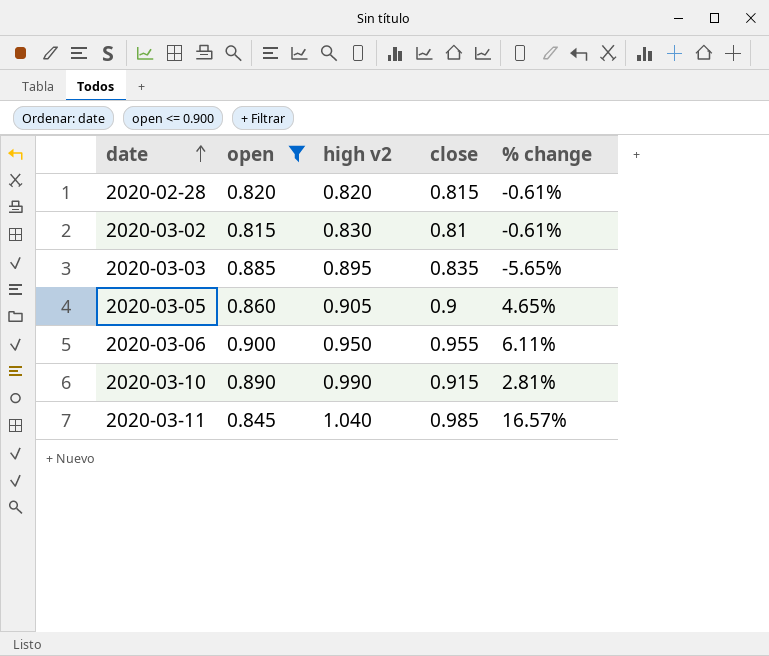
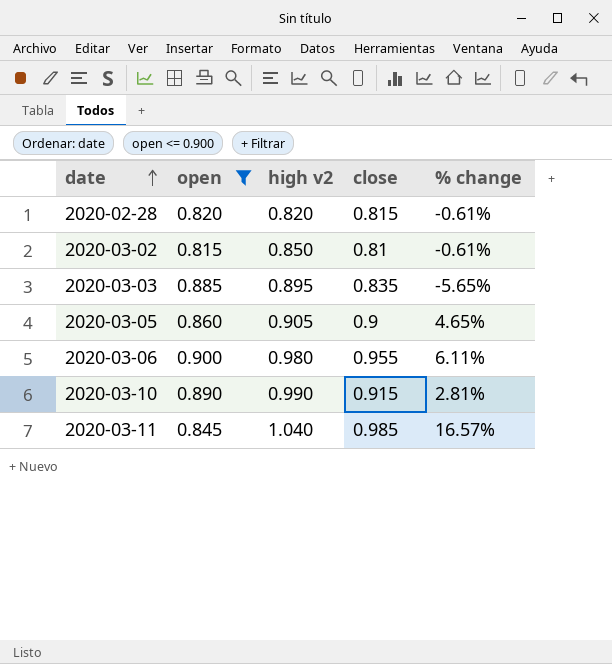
2020-03-02 | high v2: 0.830 -> 0.850
2020-03-06 | high v2: 0.950 -> 0.980

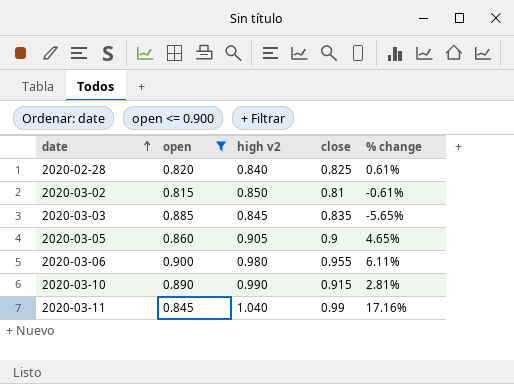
2020-02-28 | high v2: 0.820 -> 0.840
2020-02-28 | close: 0.815 -> 0.825
2020-02-28 | % change: -0.61% -> 0.61%
2020-03-03 | high v2: 0.895 -> 0.845
2020-03-11 | close: 0.985 -> 0.99
2020-03-11 | % change: 16.57% -> 17.16%

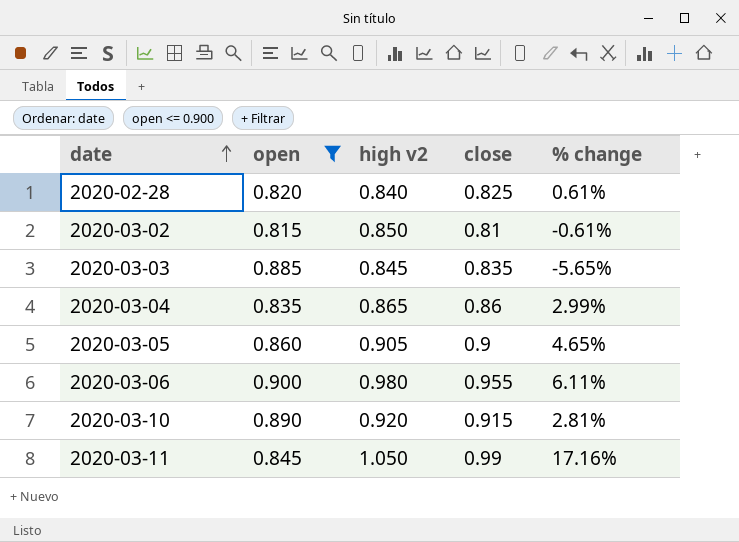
row 2020-03-04: none -> 0.835 | 0.865 | 0.86 | 2.99%
2020-03-10 | high v2: 0.990 -> 0.920
2020-03-11 | high v2: 1.040 -> 1.050

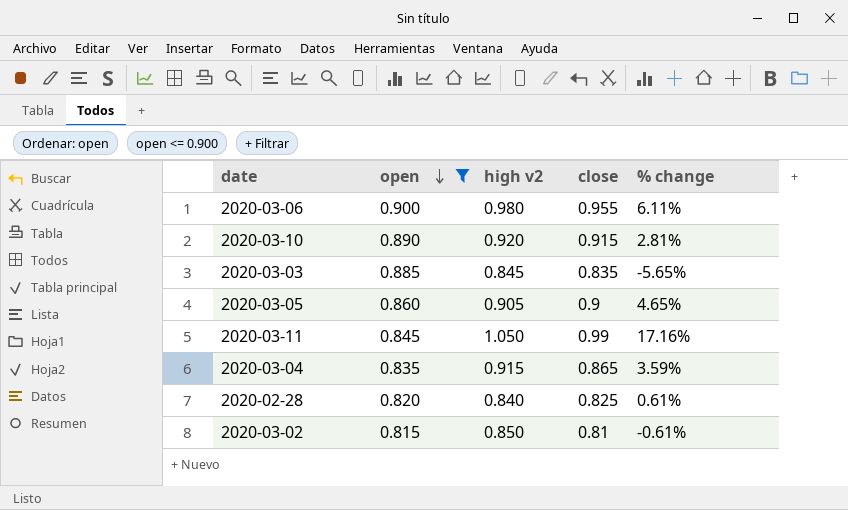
row order: date ascending -> open descending
2020-03-04 | high v2: 0.865 -> 0.915
2020-03-04 | close: 0.86 -> 0.865
2020-03-04 | % change: 2.99% -> 3.59%

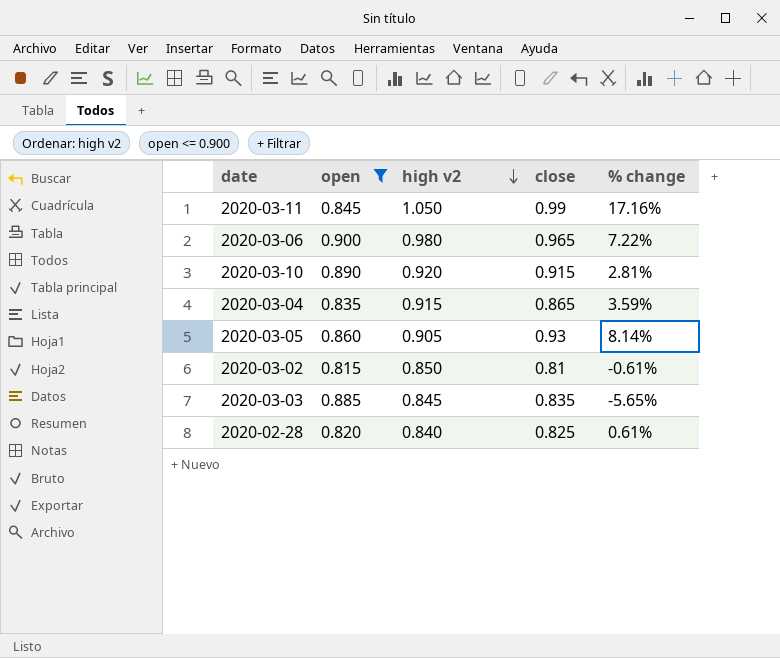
row order: open descending -> high v2 descending
2020-03-06 | close: 0.955 -> 0.965
2020-03-06 | % change: 6.11% -> 7.22%
2020-03-05 | close: 0.9 -> 0.93
2020-03-05 | % change: 4.65% -> 8.14%

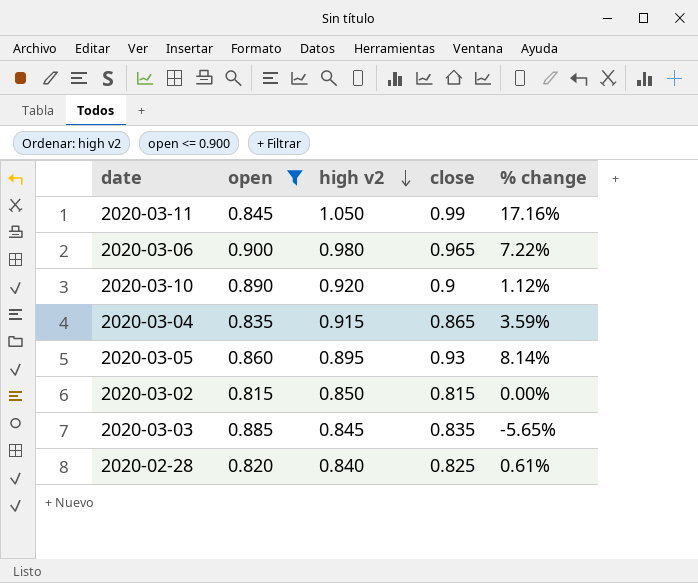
2020-03-10 | close: 0.915 -> 0.9
2020-03-10 | % change: 2.81% -> 1.12%
2020-03-05 | high v2: 0.905 -> 0.895
2020-03-02 | close: 0.81 -> 0.815
2020-03-02 | % change: -0.61% -> 0.00%

